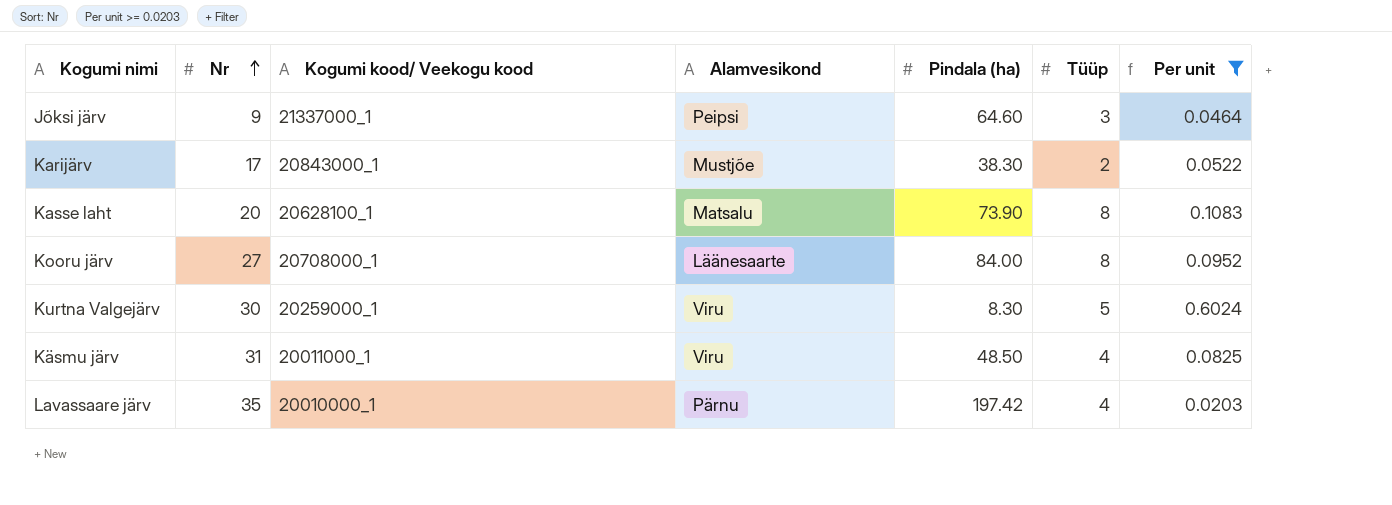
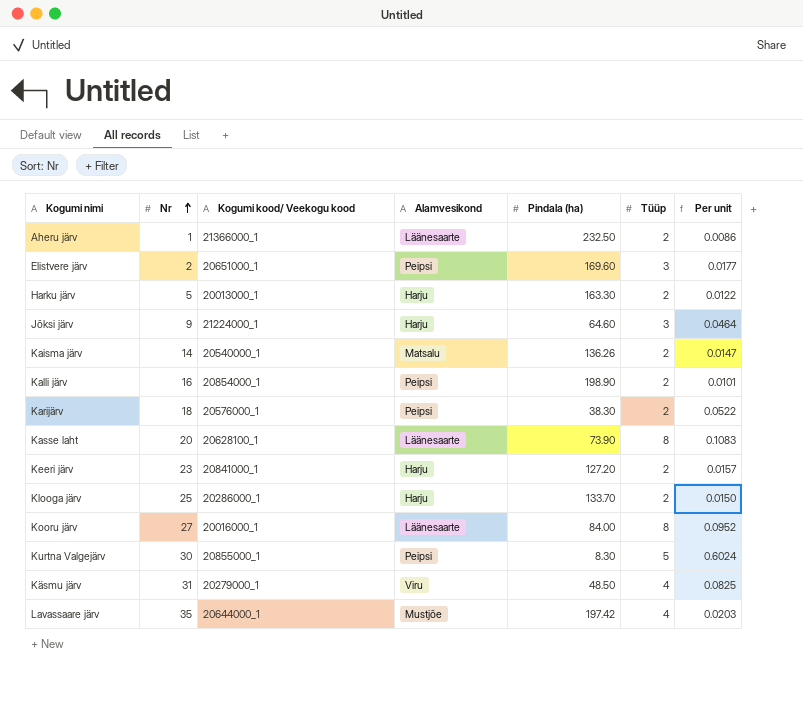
filter: Per unit >= 0.0203 -> none
Jõksi järv | Kogumi kood/ Veekogu kood: 21337000_1 -> 21224000_1
Jõksi järv | Alamvesikond: Peipsi -> Harju
Karijärv | Nr: 17 -> 18
Karijärv | Kogumi kood/ Veekogu kood: 20843000_1 -> 20576000_1
Karijärv | Alamvesikond: Mustjõe -> Peipsi
Kasse laht | Alamvesikond: Matsalu -> Läänesaarte
Kooru järv | Kogumi kood/ Veekogu kood: 20708000_1 -> 20016000_1
Kurtna Valgejärv | Kogumi kood/ Veekogu kood: 20259000_1 -> 20855000_1
Kurtna Valgejärv | Alamvesikond: Viru -> Peipsi
Käsmu järv | Kogumi kood/ Veekogu kood: 20011000_1 -> 20279000_1
Lavassaare järv | Kogumi kood/ Veekogu kood: 20010000_1 -> 20644000_1
Lavassaare järv | Alamvesikond: Pärnu -> Mustjõe

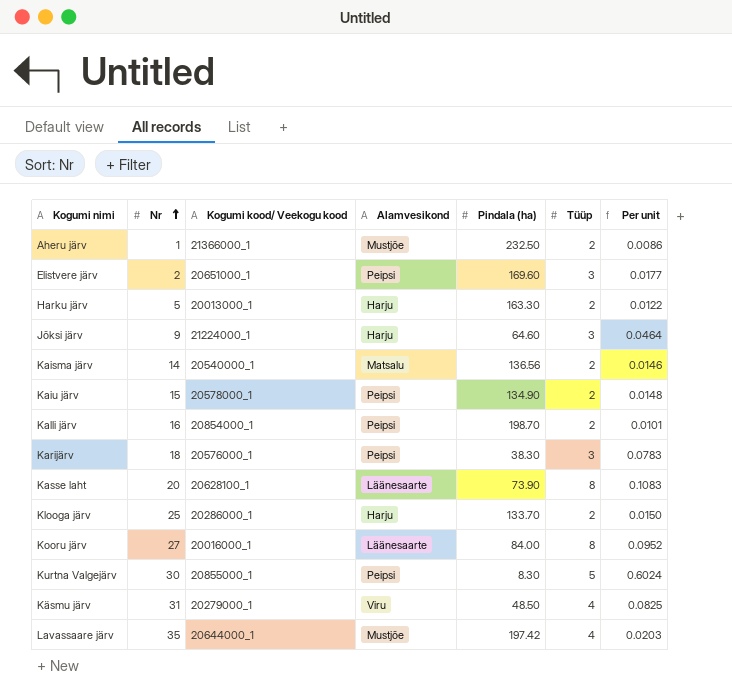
row Keeri järv: 23 | 20841000_1 | Harju | 127.20 | 2 | 0.0157 -> none
Aheru järv | Alamvesikond: Läänesaarte -> Mustjõe
Kaisma järv | Pindala (ha): 136.26 -> 136.56
Kaisma järv | Per unit: 0.0147 -> 0.0146
row Kaiu järv: none -> 15 | 20578000_1 | Peipsi | 134.90 | 2 | 0.0148
Kalli järv | Pindala (ha): 198.90 -> 198.70
Karijärv | Tüüp: 2 -> 3
Karijärv | Per unit: 0.0522 -> 0.0783

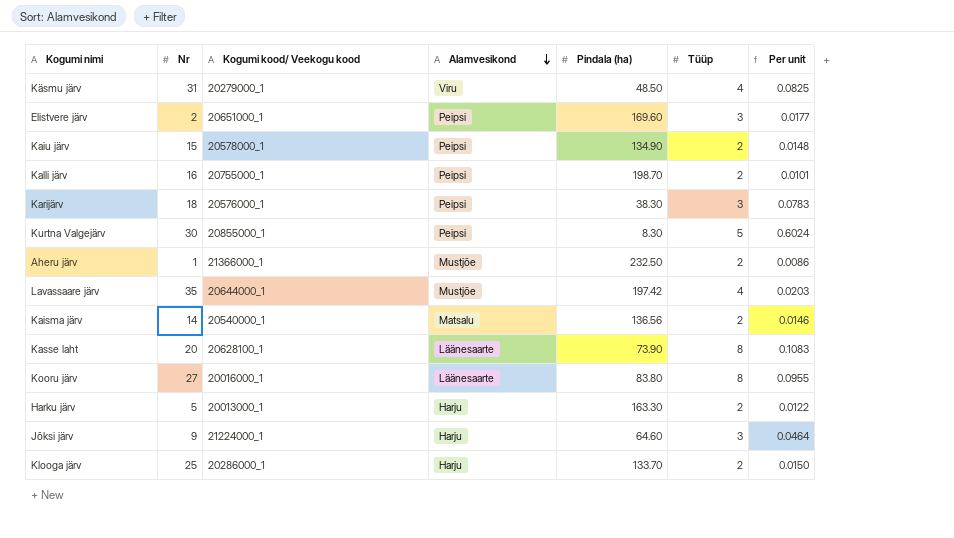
row order: Nr ascending -> Alamvesikond descending
Kalli järv | Kogumi kood/ Veekogu kood: 20854000_1 -> 20755000_1
Kooru järv | Pindala (ha): 84.00 -> 83.80
Kooru järv | Per unit: 0.0952 -> 0.0955

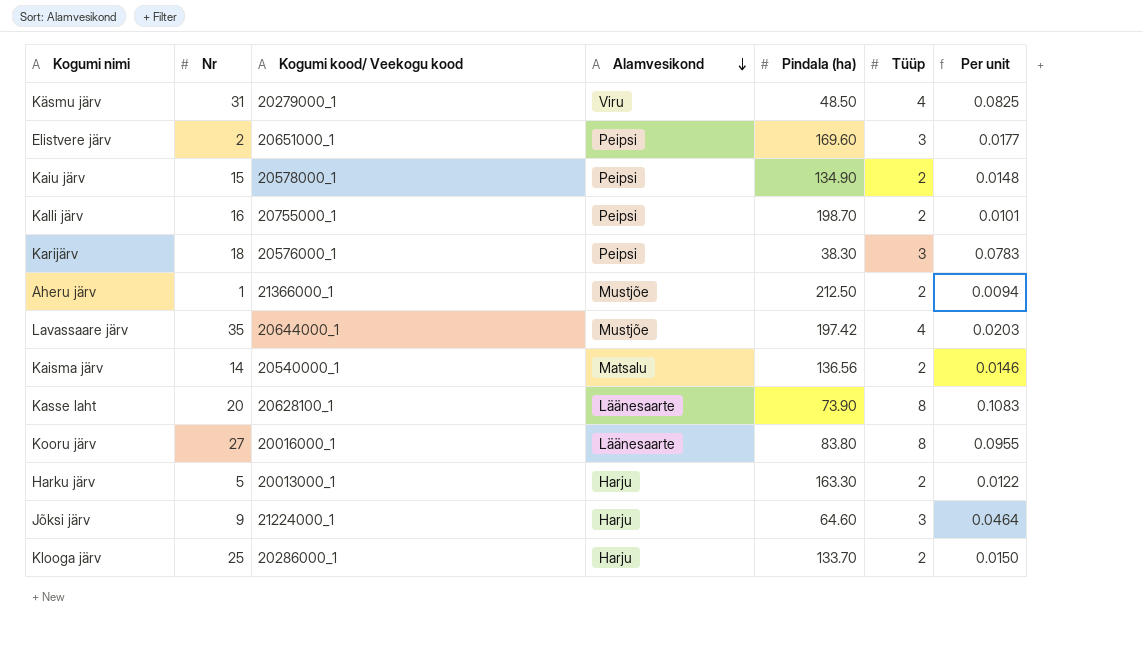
row Kurtna Valgejärv: 30 | 20855000_1 | Peipsi | 8.30 | 5 | 0.6024 -> none
Aheru järv | Pindala (ha): 232.50 -> 212.50
Aheru järv | Per unit: 0.0086 -> 0.0094

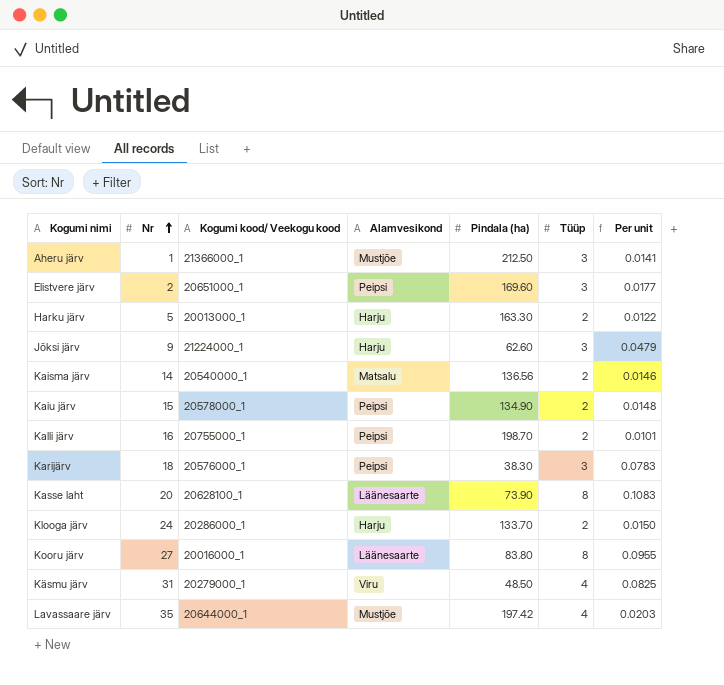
row order: Alamvesikond descending -> Nr ascending
Aheru järv | Tüüp: 2 -> 3
Aheru järv | Per unit: 0.0094 -> 0.0141
Jõksi järv | Pindala (ha): 64.60 -> 62.60
Jõksi järv | Per unit: 0.0464 -> 0.0479
Klooga järv | Nr: 25 -> 24

